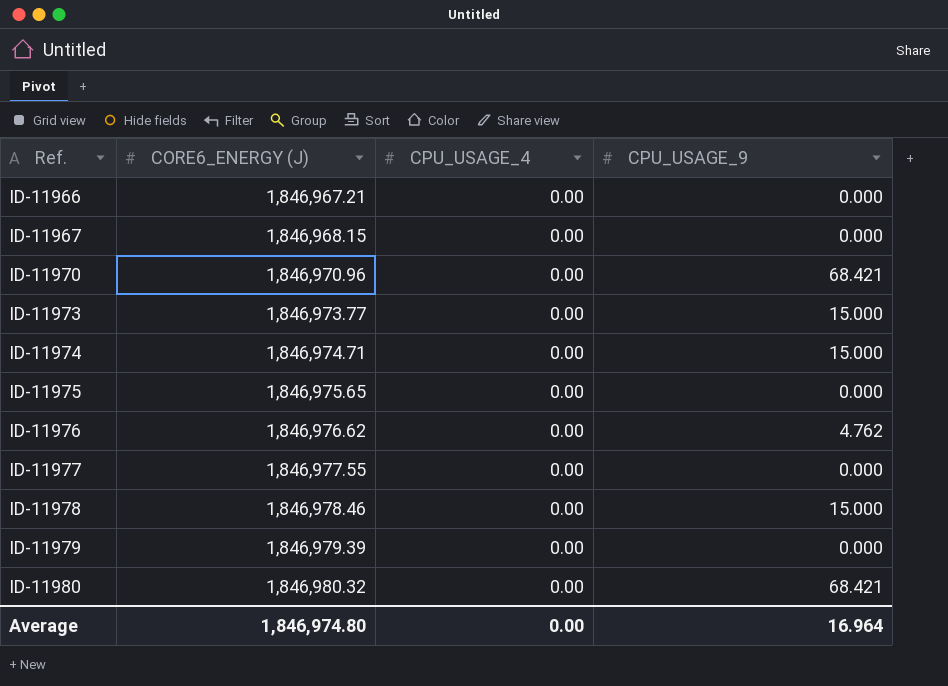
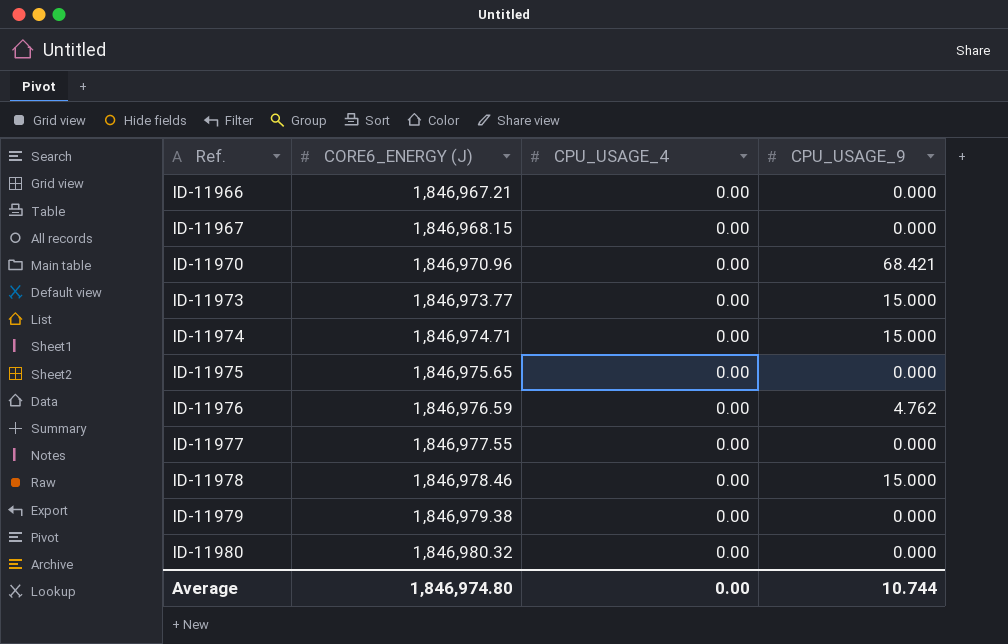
ID-11976 | CORE6_ENERGY (J): 1,846,976.62 -> 1,846,976.59
ID-11979 | CORE6_ENERGY (J): 1,846,979.39 -> 1,846,979.38
ID-11980 | CPU_USAGE_9: 68.421 -> 0.000
Average | CPU_USAGE_9: 16.964 -> 10.744

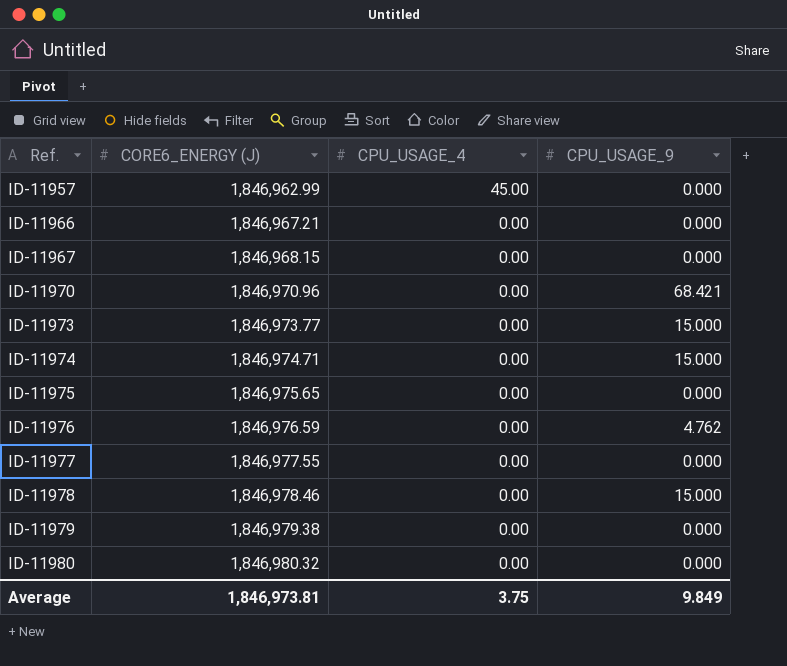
row ID-11957: none -> 1,846,962.99 | 45.00 | 0.000
Average | CORE6_ENERGY (J): 1,846,974.80 -> 1,846,973.81
Average | CPU_USAGE_4: 0.00 -> 3.75
Average | CPU_USAGE_9: 10.744 -> 9.849

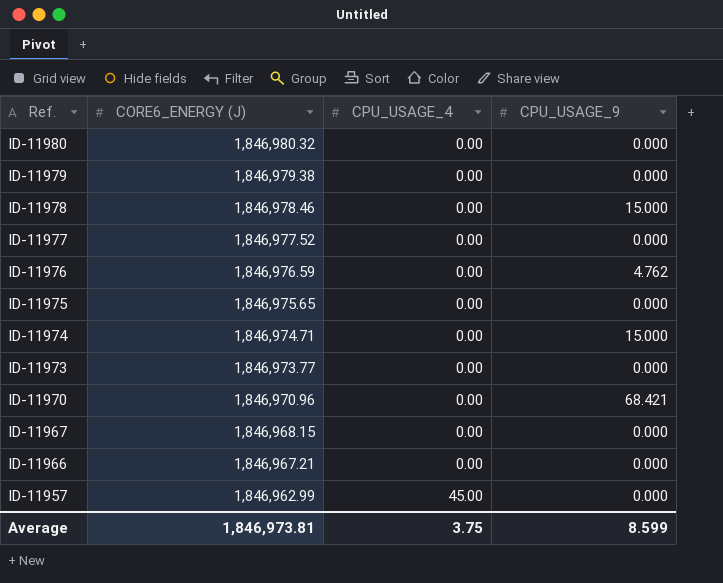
row order: Ref. ascending -> Ref. descending
ID-11977 | CORE6_ENERGY (J): 1,846,977.55 -> 1,846,977.52
ID-11973 | CPU_USAGE_9: 15.000 -> 0.000
Average | CPU_USAGE_9: 9.849 -> 8.599

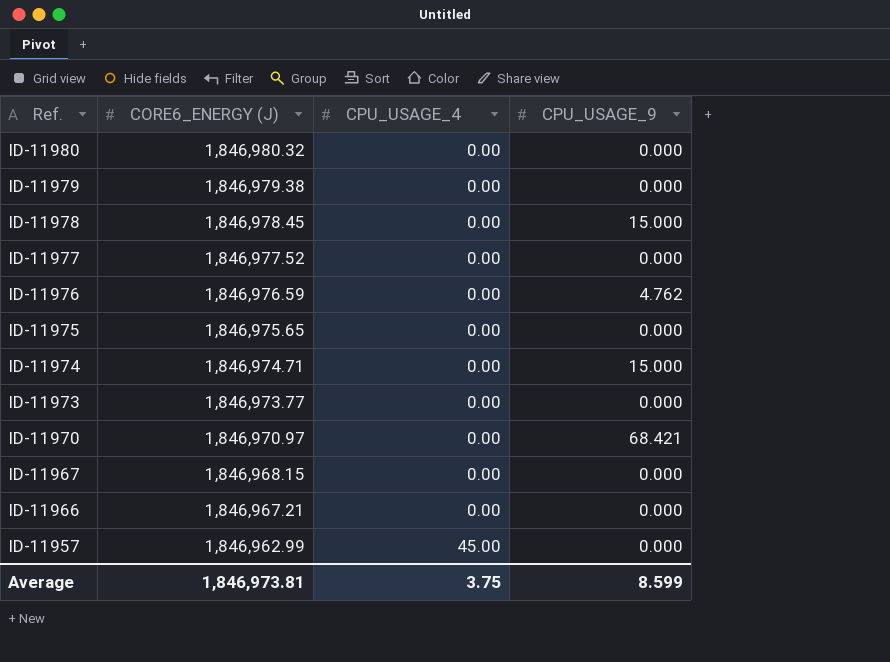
ID-11978 | CORE6_ENERGY (J): 1,846,978.46 -> 1,846,978.45
ID-11970 | CORE6_ENERGY (J): 1,846,970.96 -> 1,846,970.97

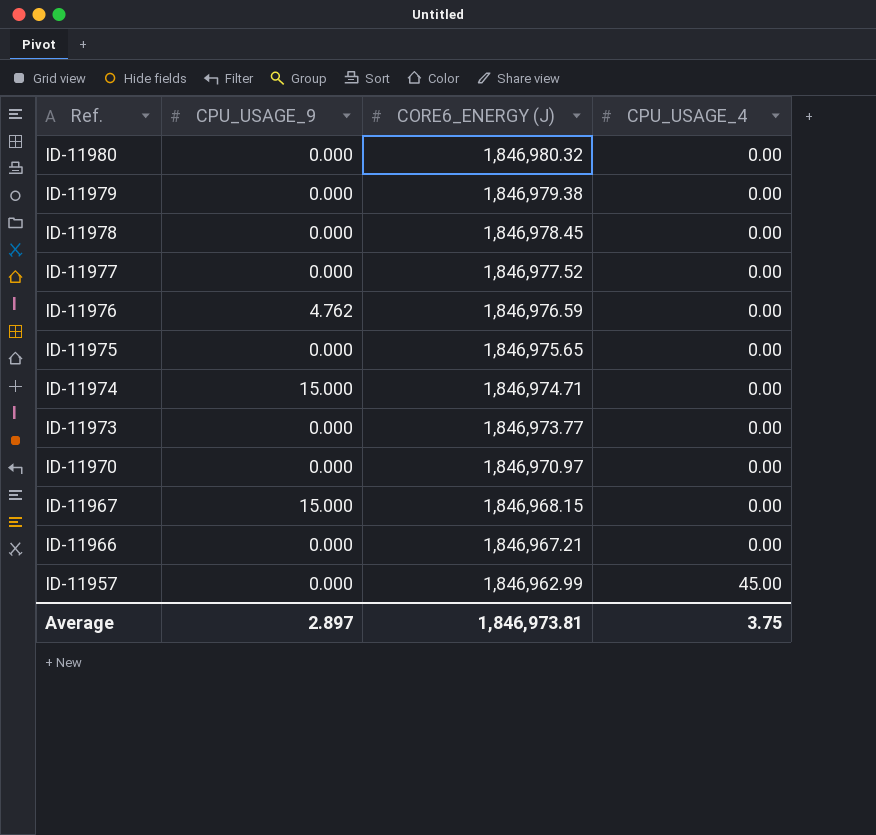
column CPU_USAGE_9 | position: 4 -> 2
ID-11978 | CPU_USAGE_9: 15.000 -> 0.000
ID-11970 | CPU_USAGE_9: 68.421 -> 0.000
ID-11967 | CPU_USAGE_9: 0.000 -> 15.000
Average | CPU_USAGE_9: 8.599 -> 2.897

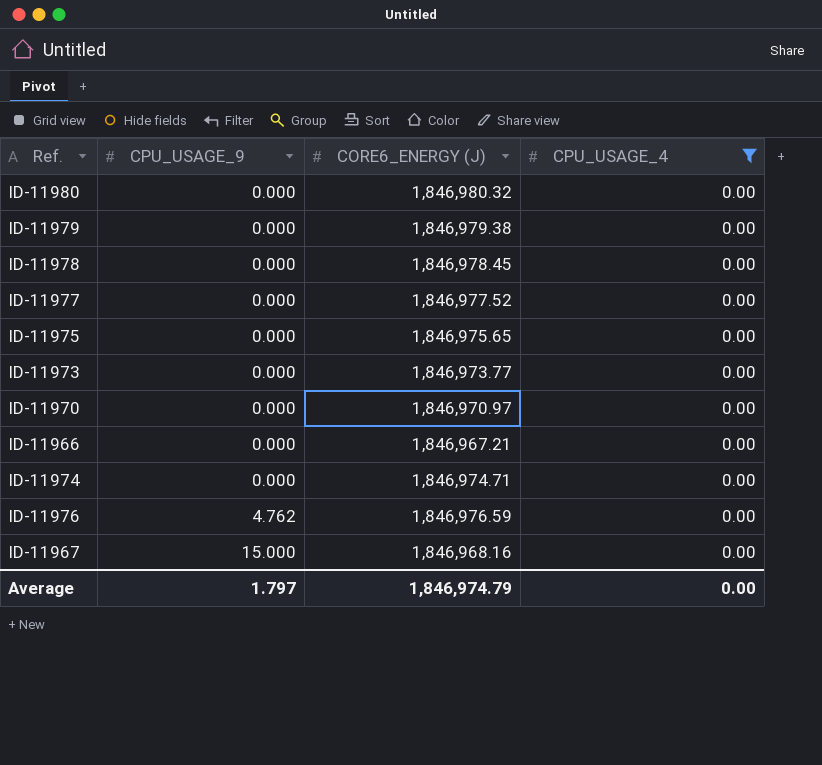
filter: none -> CPU_USAGE_4 = 0.00
row order: Ref. descending -> CPU_USAGE_9 ascending
ID-11974 | CPU_USAGE_9: 15.000 -> 0.000
ID-11967 | CORE6_ENERGY (J): 1,846,968.15 -> 1,846,968.16
Average | CPU_USAGE_9: 2.897 -> 1.797
Average | CORE6_ENERGY (J): 1,846,973.81 -> 1,846,974.79
Average | CPU_USAGE_4: 3.75 -> 0.00

